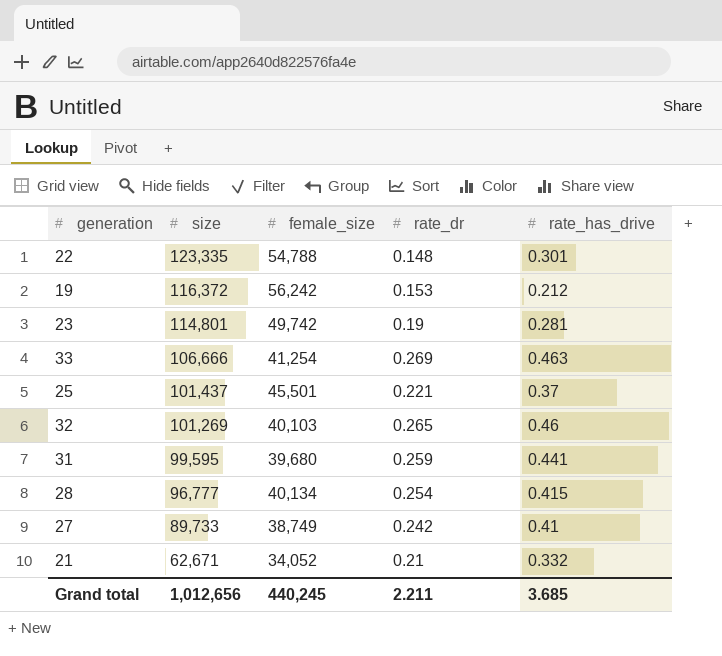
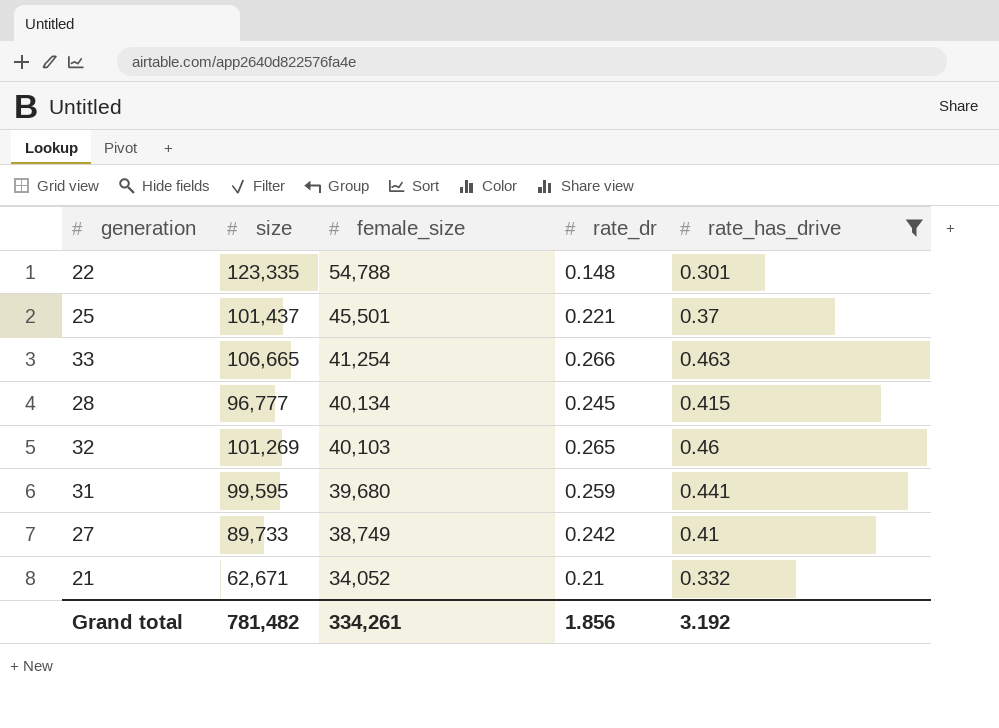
filter: none -> rate_has_drive >= 0.301
row order: size descending -> female_size descending
33 | size: 106,666 -> 106,665
33 | rate_dr: 0.269 -> 0.266
28 | rate_dr: 0.254 -> 0.245
Grand total | size: 1,012,656 -> 781,482
Grand total | female_size: 440,245 -> 334,261
Grand total | rate_dr: 2.211 -> 1.856
Grand total | rate_has_drive: 3.685 -> 3.192

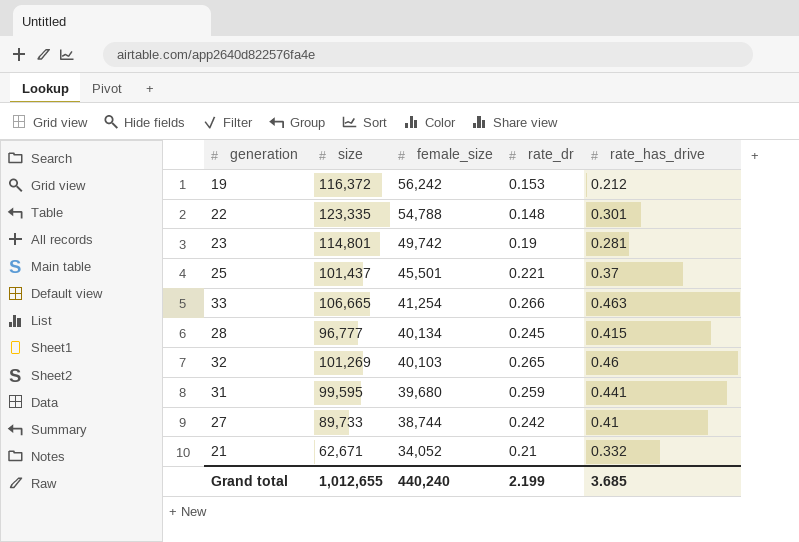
filter: rate_has_drive >= 0.301 -> none
27 | female_size: 38,749 -> 38,744
Grand total | size: 781,482 -> 1,012,655
Grand total | female_size: 334,261 -> 440,240
Grand total | rate_dr: 1.856 -> 2.199
Grand total | rate_has_drive: 3.192 -> 3.685

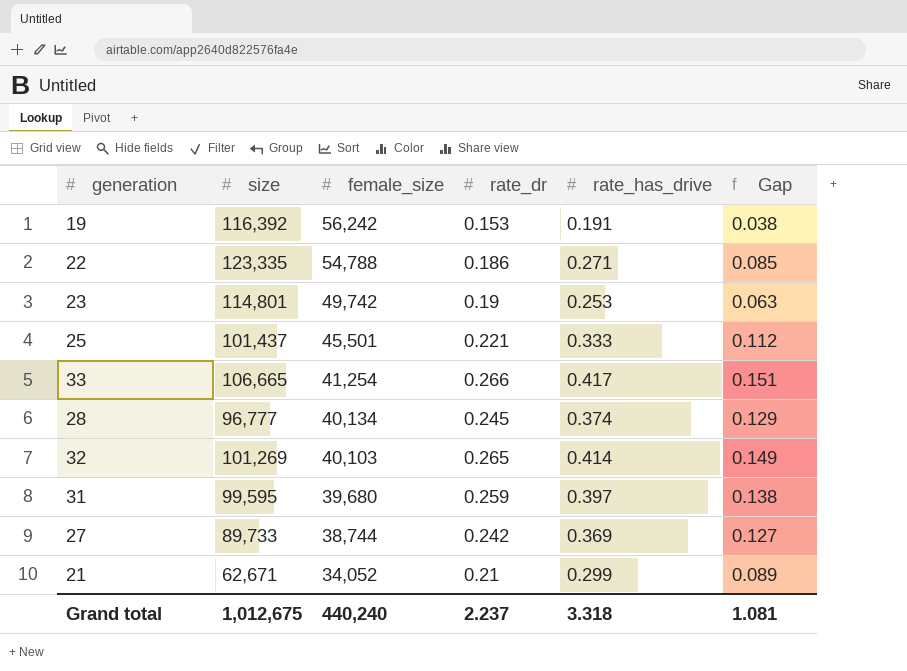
column Gap | formula: none -> [rate_has_drive] - [rate_dr]
19 | size: 116,372 -> 116,392
19 | rate_has_drive: 0.212 -> 0.191
22 | rate_dr: 0.148 -> 0.186
22 | rate_has_drive: 0.301 -> 0.271
23 | rate_has_drive: 0.281 -> 0.253
25 | rate_has_drive: 0.37 -> 0.333
33 | rate_has_drive: 0.463 -> 0.417
28 | rate_has_drive: 0.415 -> 0.374
32 | rate_has_drive: 0.46 -> 0.414
31 | rate_has_drive: 0.441 -> 0.397
27 | rate_has_drive: 0.41 -> 0.369
21 | rate_has_drive: 0.332 -> 0.299
Grand total | size: 1,012,655 -> 1,012,675
Grand total | rate_dr: 2.199 -> 2.237
Grand total | rate_has_drive: 3.685 -> 3.318

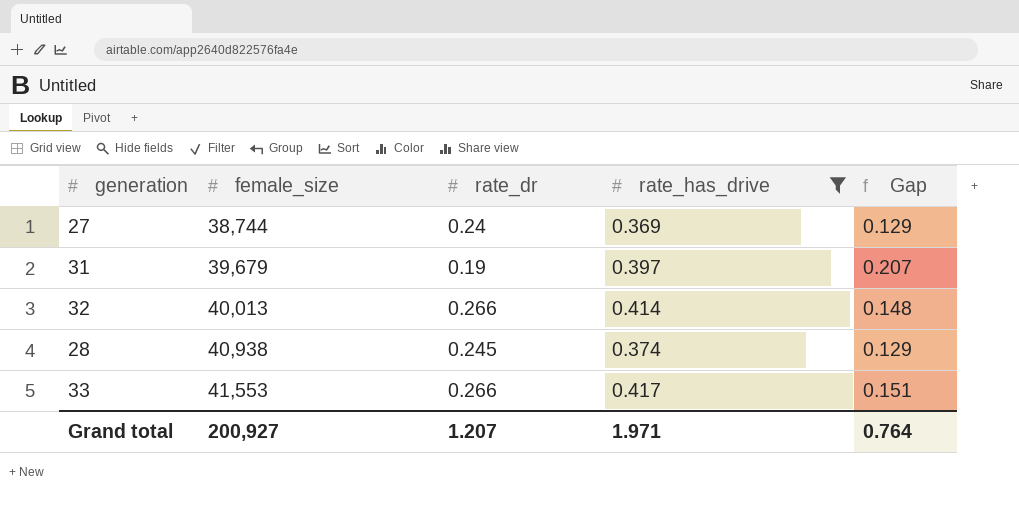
filter: none -> rate_has_drive >= 0.369
row order: female_size descending -> female_size ascending
column size | position: 2 -> none
27 | rate_dr: 0.242 -> 0.24
27 | Gap: 0.127 -> 0.129
31 | female_size: 39,680 -> 39,679
31 | rate_dr: 0.259 -> 0.19
31 | Gap: 0.138 -> 0.207
32 | female_size: 40,103 -> 40,013
32 | rate_dr: 0.265 -> 0.266
32 | Gap: 0.149 -> 0.148
28 | female_size: 40,134 -> 40,938
33 | female_size: 41,254 -> 41,553
Grand total | female_size: 440,240 -> 200,927
Grand total | rate_dr: 2.237 -> 1.207
Grand total | rate_has_drive: 3.318 -> 1.971
Grand total | Gap: 1.081 -> 0.764

